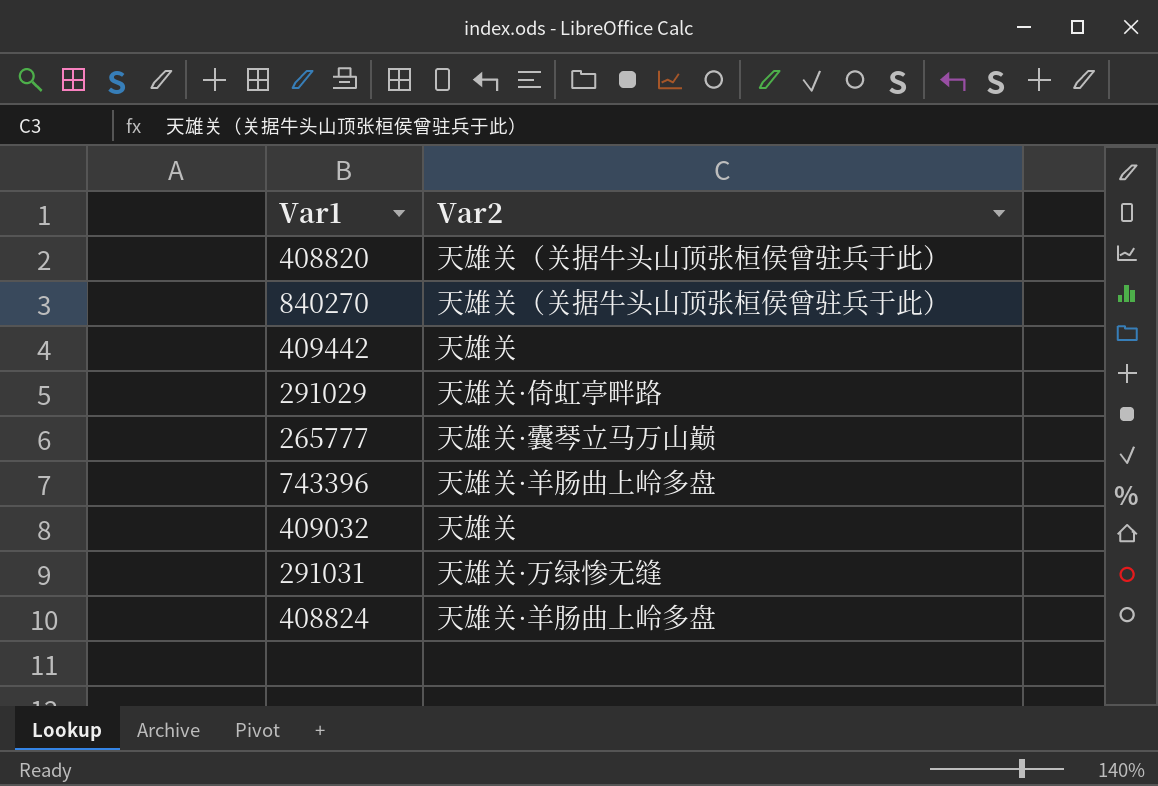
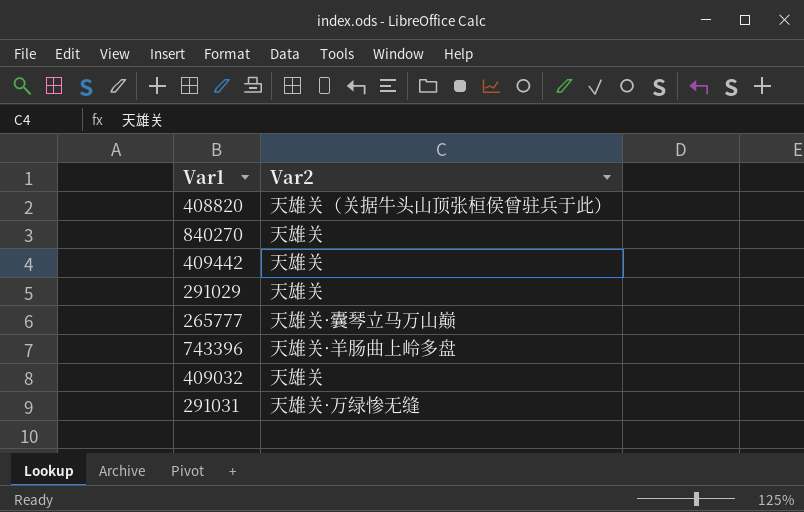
row 408824: 天雄关·羊肠曲上岭多盘 -> none
840270 | Var2: 天雄关（关据牛头山顶张桓侯曾驻兵于此） -> 天雄关
291029 | Var2: 天雄关·倚虹亭畔路 -> 天雄关

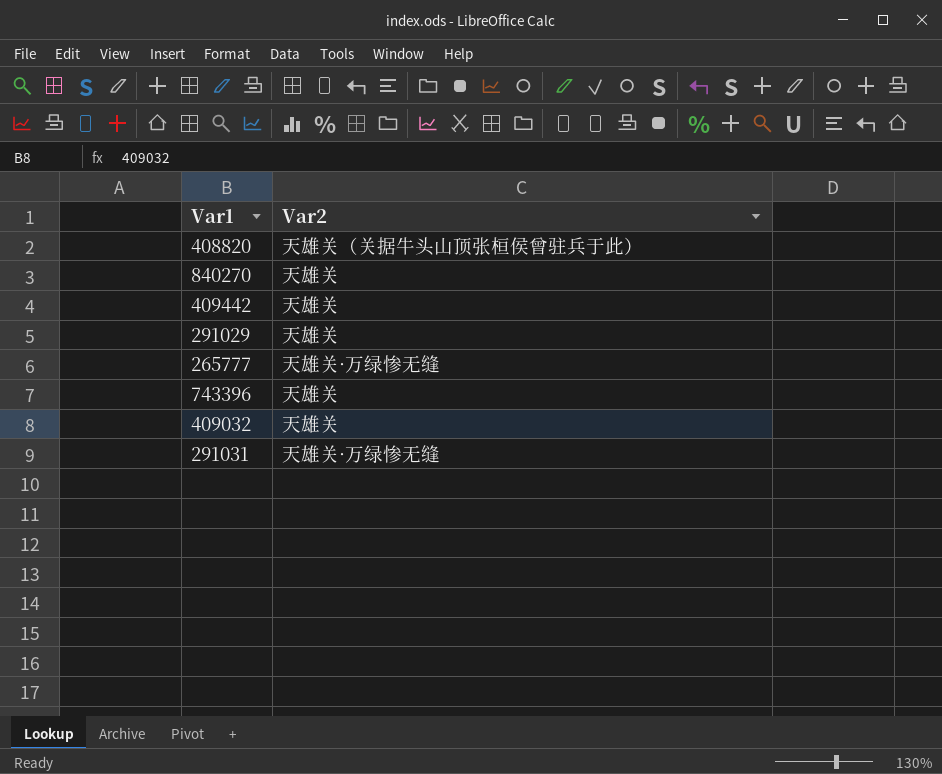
265777 | Var2: 天雄关·囊琴立马万山巅 -> 天雄关·万绿惨无缝
743396 | Var2: 天雄关·羊肠曲上岭多盘 -> 天雄关

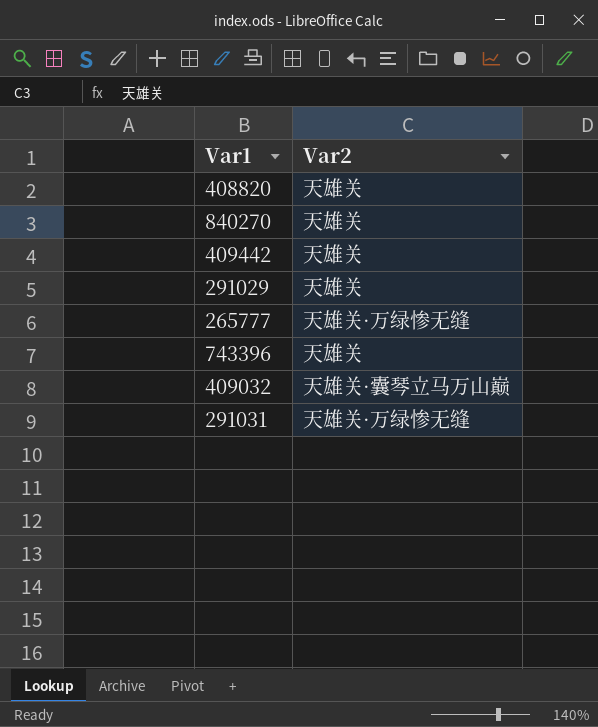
408820 | Var2: 天雄关（关据牛头山顶张桓侯曾驻兵于此） -> 天雄关
409032 | Var2: 天雄关 -> 天雄关·囊琴立马万山巅

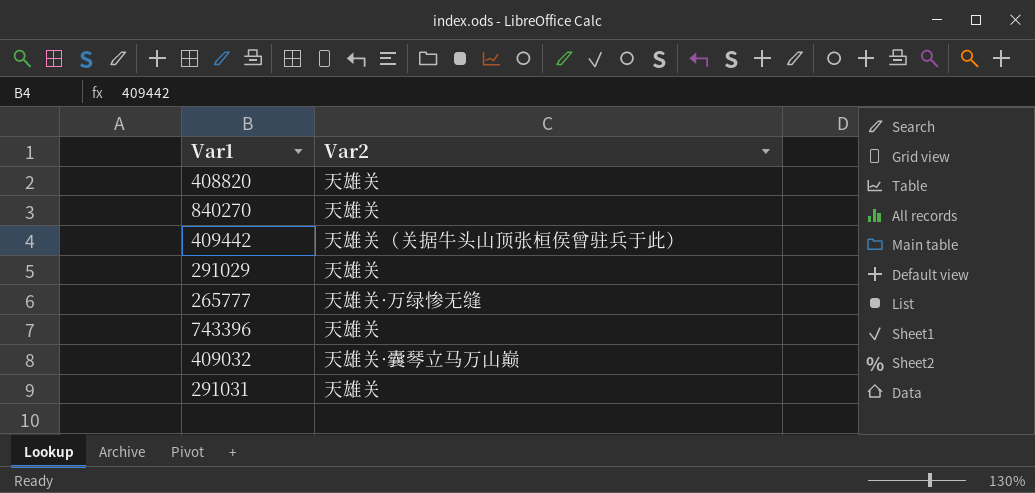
409442 | Var2: 天雄关 -> 天雄关（关据牛头山顶张桓侯曾驻兵于此）
291031 | Var2: 天雄关·万绿惨无缝 -> 天雄关

